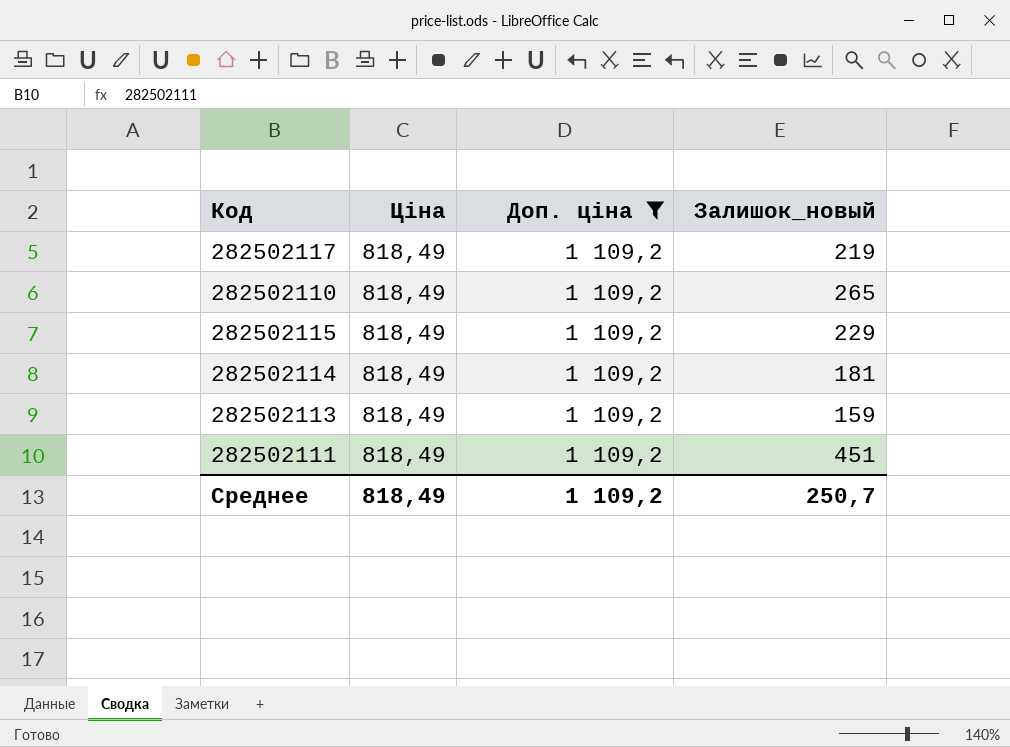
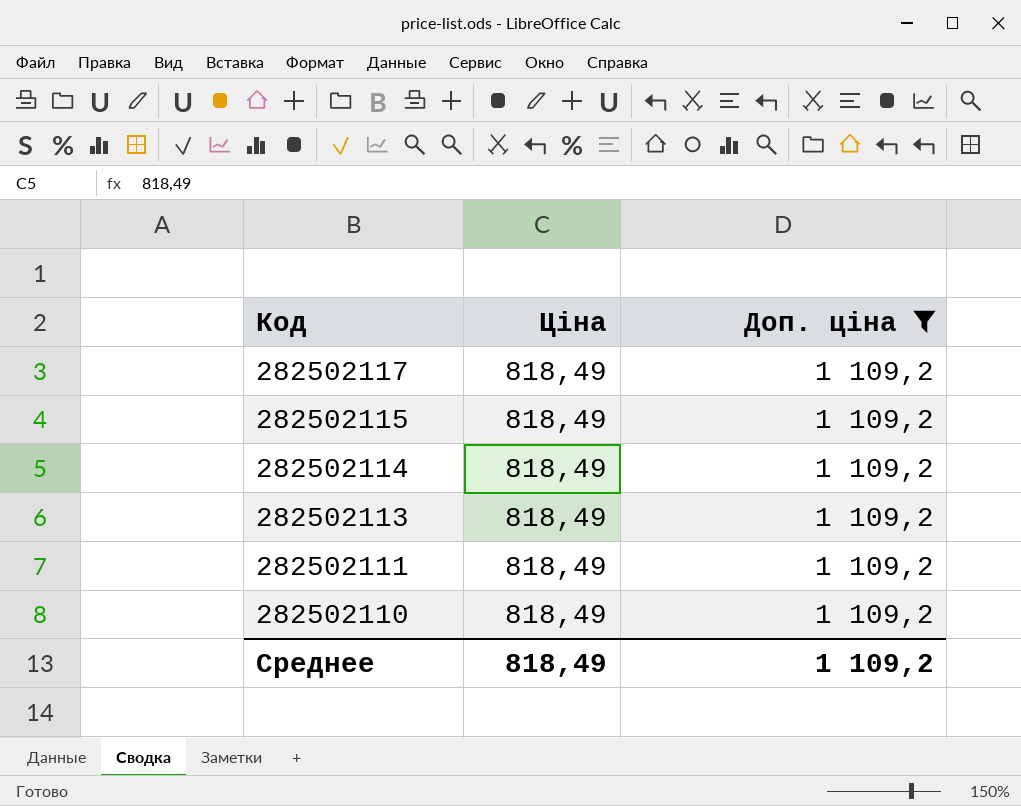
row order: none -> Код descending
column Залишок_новый | position: 4 -> none

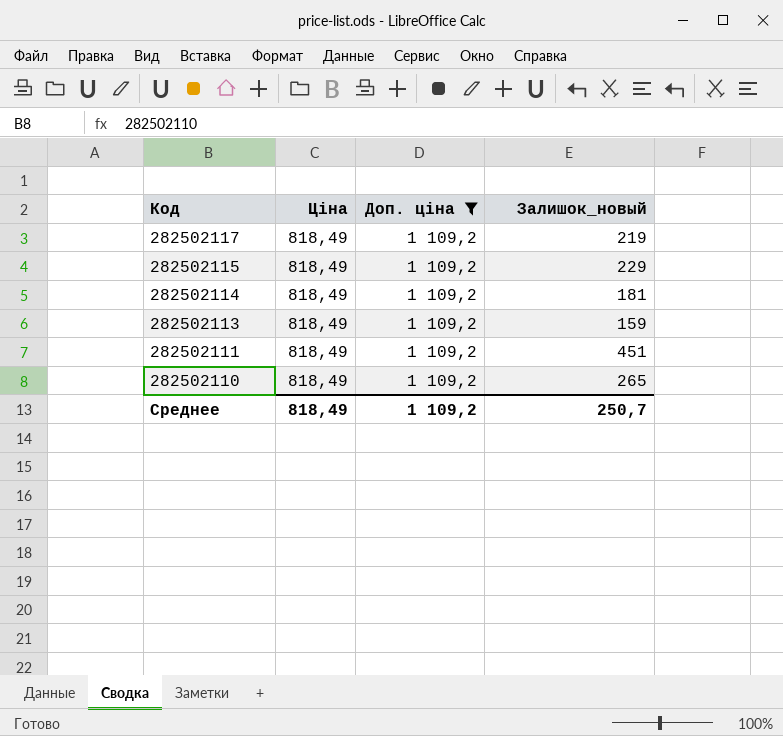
column Залишок_новый | position: none -> 4

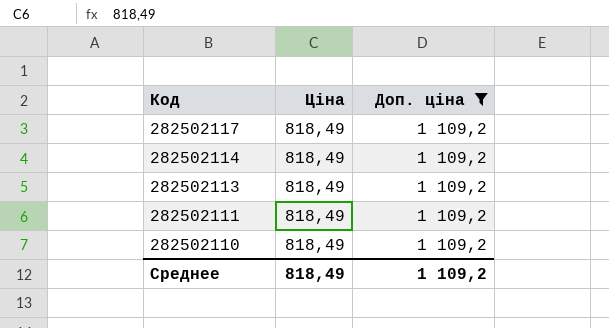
column Залишок_новый | position: 4 -> none
row 282502115: 818,49 | 1 109,2 | 229 -> none

